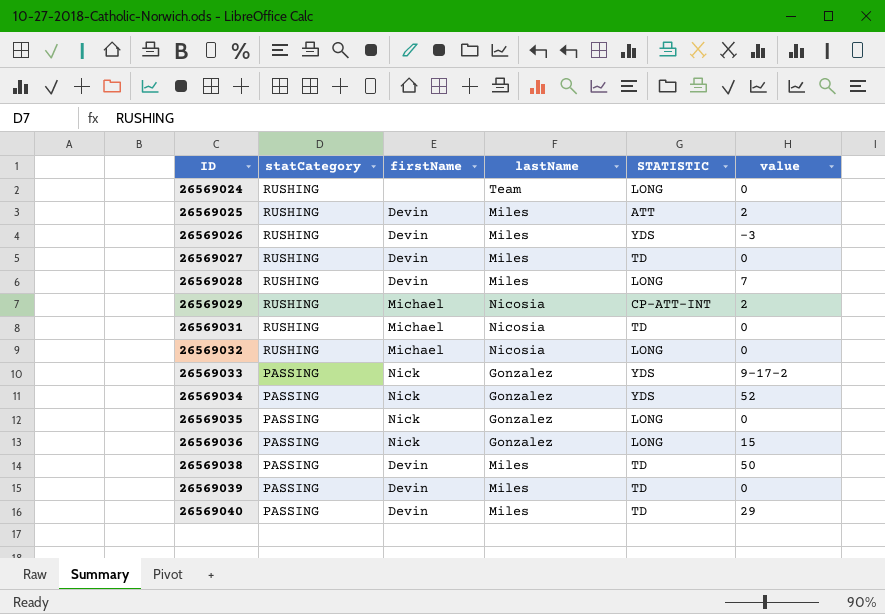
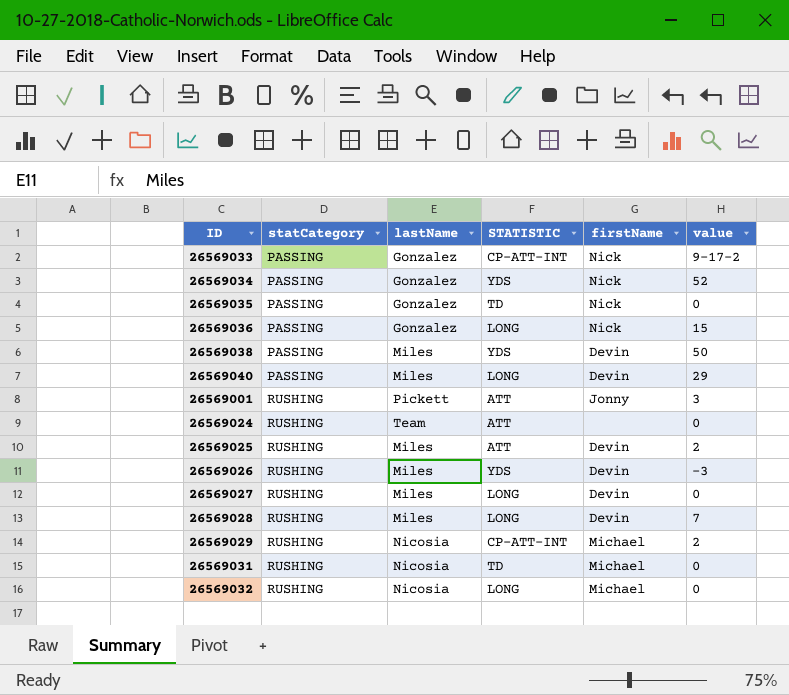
row order: ID ascending -> statCategory ascending
column firstName | position: 3 -> 5
row 26569039: PASSING | Devin | Miles | TD | 0 -> none
26569033 | STATISTIC: YDS -> CP-ATT-INT
26569035 | STATISTIC: LONG -> TD
26569038 | STATISTIC: TD -> YDS
26569040 | STATISTIC: TD -> LONG
row 26569001: none -> RUSHING | Pickett | ATT | Jonny | 3
26569024 | STATISTIC: LONG -> ATT
26569027 | STATISTIC: TD -> LONG

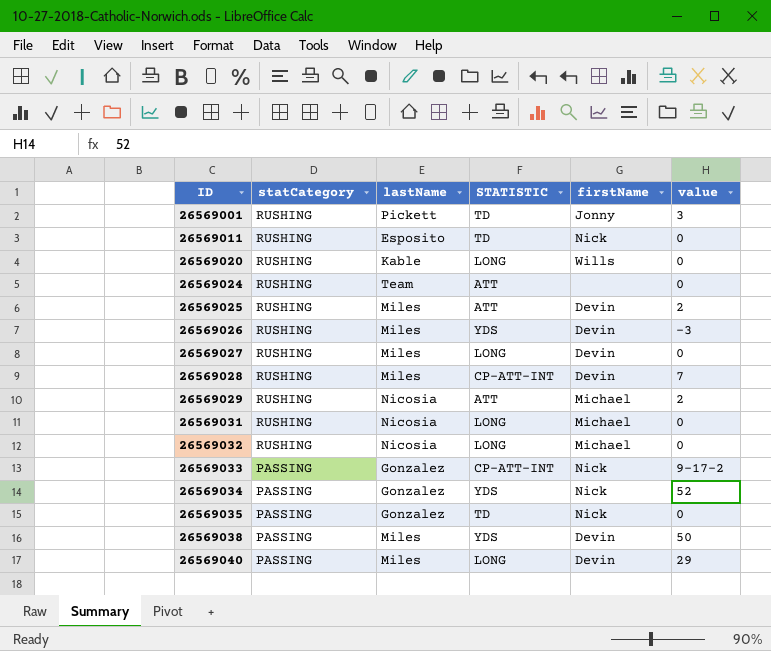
row order: statCategory ascending -> ID ascending
row 26569036: PASSING | Gonzalez | LONG | Nick | 15 -> none
26569001 | STATISTIC: ATT -> TD
row 26569011: none -> RUSHING | Esposito | TD | Nick | 0
row 26569020: none -> RUSHING | Kable | LONG | Wills | 0
26569028 | STATISTIC: LONG -> CP-ATT-INT
26569029 | STATISTIC: CP-ATT-INT -> ATT
26569031 | STATISTIC: TD -> LONG

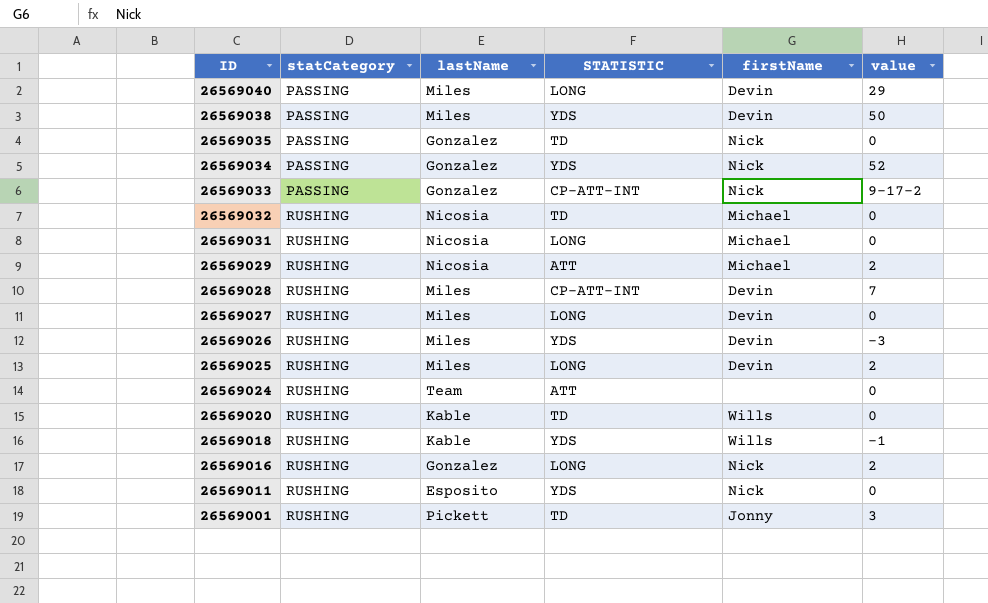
row order: ID ascending -> ID descending
26569032 | STATISTIC: LONG -> TD
26569025 | STATISTIC: ATT -> LONG
26569020 | STATISTIC: LONG -> TD
row 26569018: none -> RUSHING | Kable | YDS | Wills | -1
row 26569016: none -> RUSHING | Gonzalez | LONG | Nick | 2
26569011 | STATISTIC: TD -> YDS

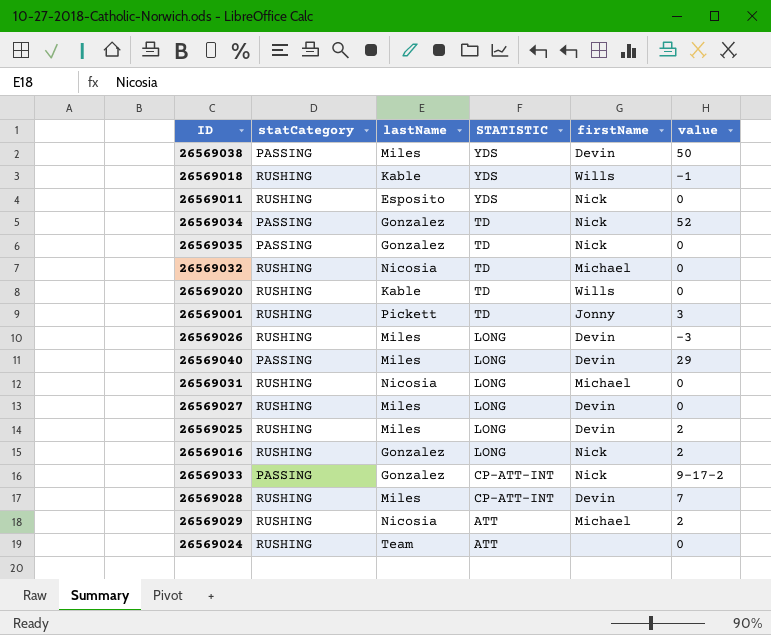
row order: ID descending -> STATISTIC descending
26569034 | STATISTIC: YDS -> TD
26569026 | STATISTIC: YDS -> LONG

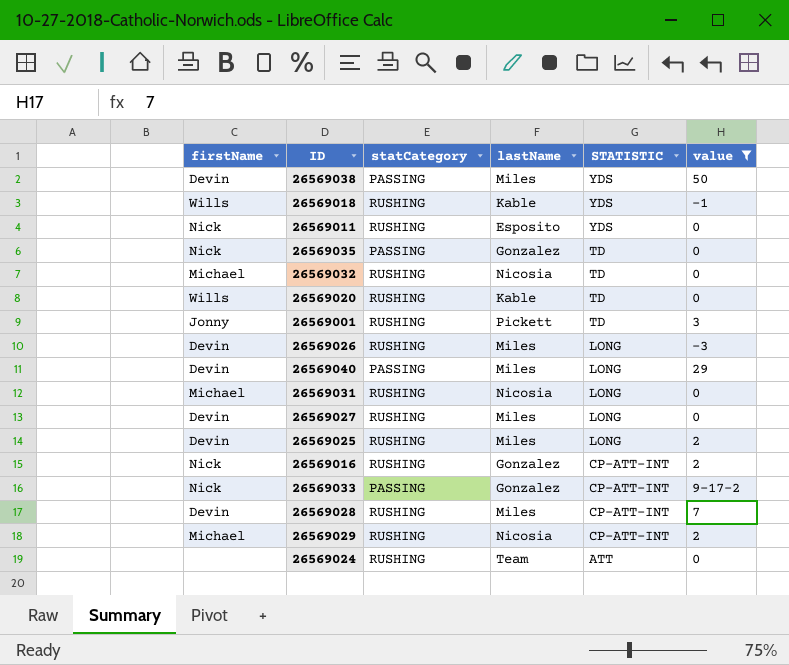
filter: none -> value != 52
column firstName | position: 5 -> 1
26569016 | STATISTIC: LONG -> CP-ATT-INT
26569029 | STATISTIC: ATT -> CP-ATT-INT

